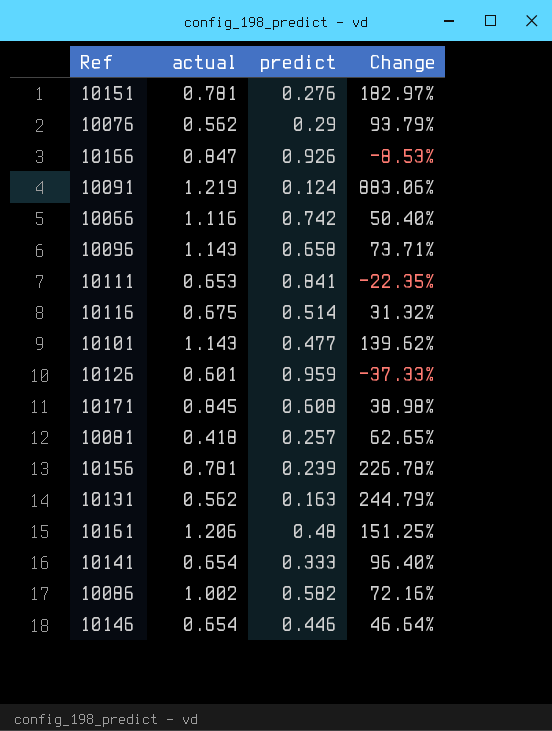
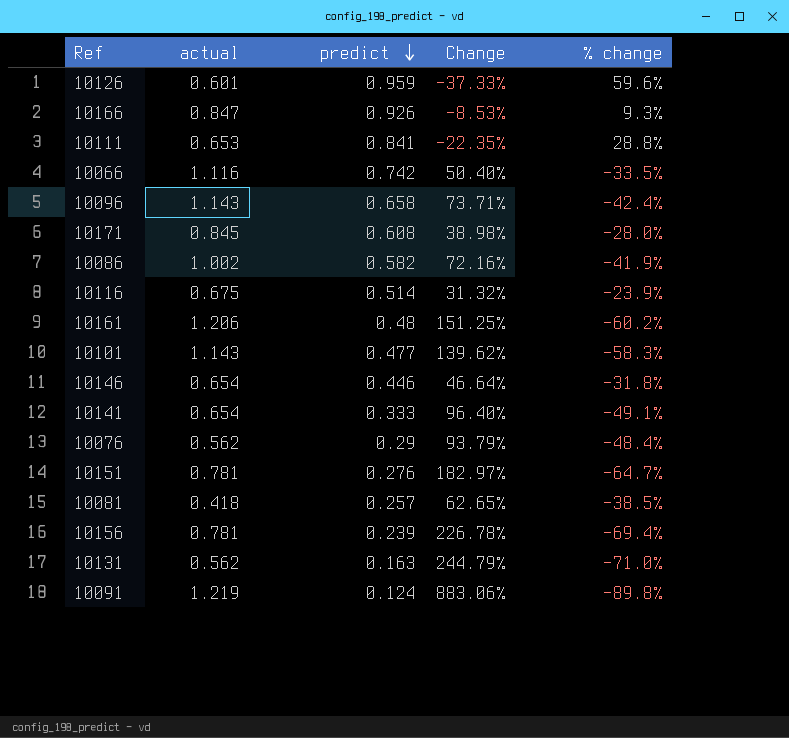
row order: none -> predict descending
column % change | formula: none -> ([predict] - [actual]) / [actual]

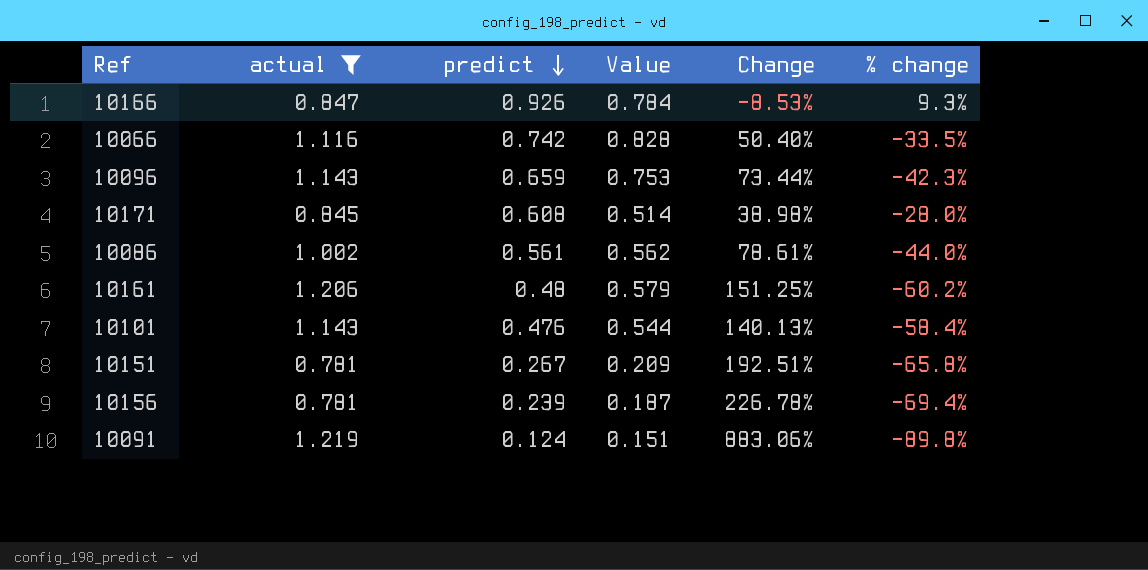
filter: none -> actual >= 0.781
column Value | formula: none -> [actual] * [predict]
10096 | predict: 0.658 -> 0.659
10096 | Change: 73.71% -> 73.44%
10096 | % change: -42.4% -> -42.3%
10086 | predict: 0.582 -> 0.561
10086 | Change: 72.16% -> 78.61%
10086 | % change: -41.9% -> -44.0%
10101 | predict: 0.477 -> 0.476
10101 | Change: 139.62% -> 140.13%
10101 | % change: -58.3% -> -58.4%
10151 | predict: 0.276 -> 0.267
10151 | Change: 182.97% -> 192.51%
10151 | % change: -64.7% -> -65.8%

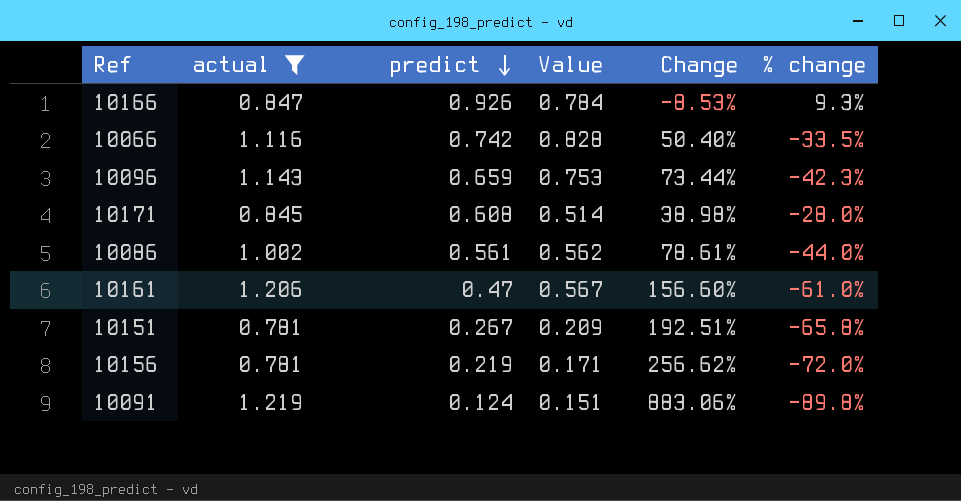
row 10101: 1.143 | 0.476 | 0.544 | 140.13% | -58.4% -> none
10161 | predict: 0.48 -> 0.47
10161 | Value: 0.579 -> 0.567
10161 | Change: 151.25% -> 156.60%
10161 | % change: -60.2% -> -61.0%
10156 | predict: 0.239 -> 0.219
10156 | Value: 0.187 -> 0.171
10156 | Change: 226.78% -> 256.62%
10156 | % change: -69.4% -> -72.0%

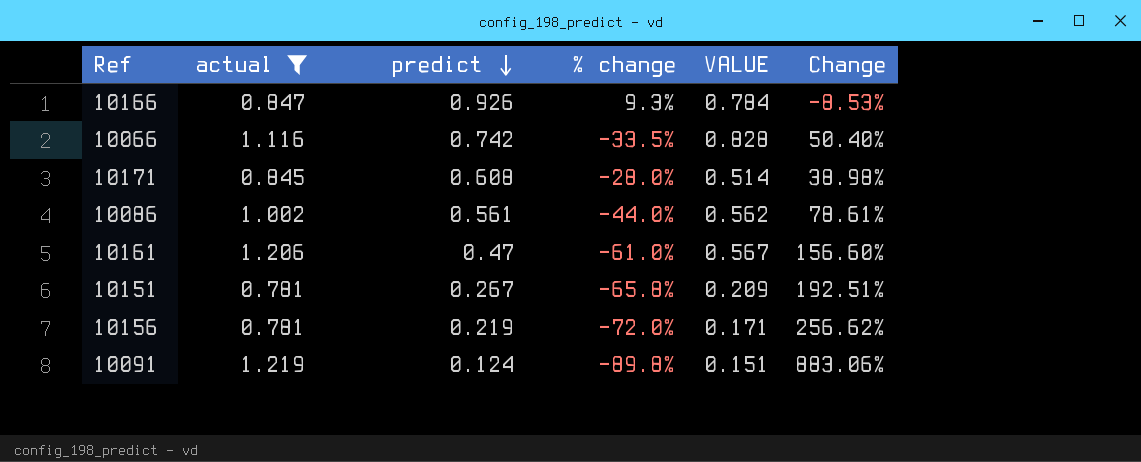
column % change | position: 6 -> 4
column name: Value -> VALUE
row 10096: 1.143 | 0.659 | 0.753 | 73.44% | -42.3% -> none

